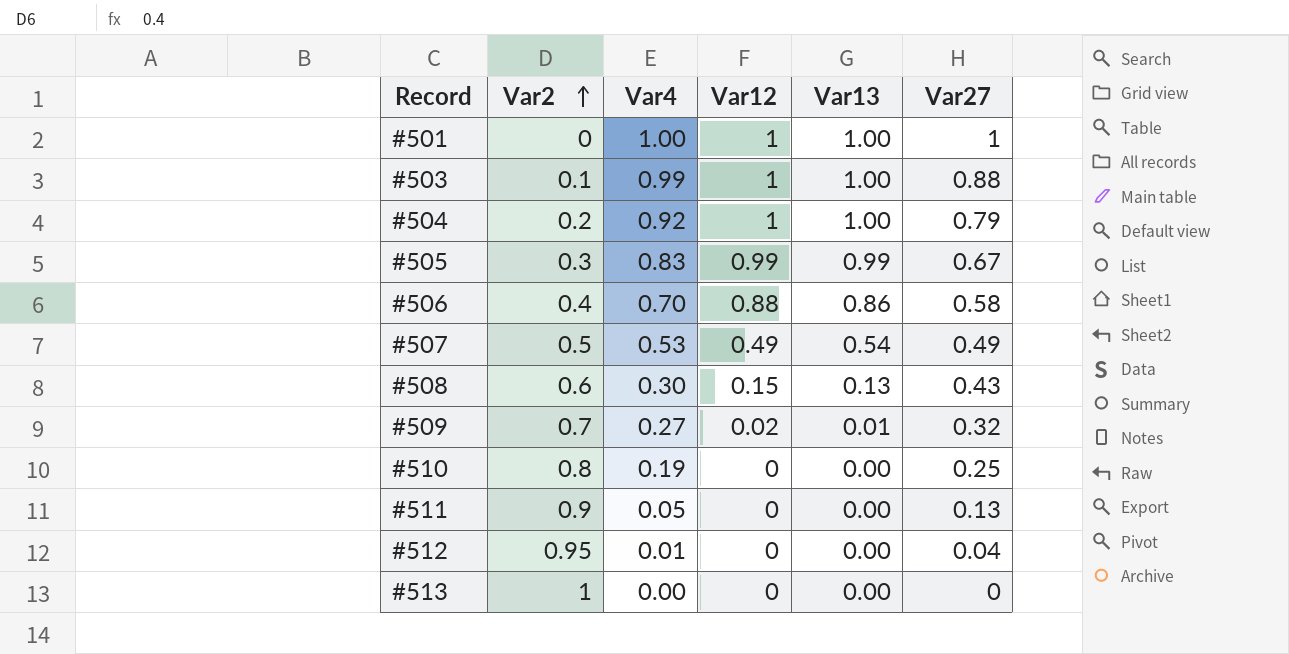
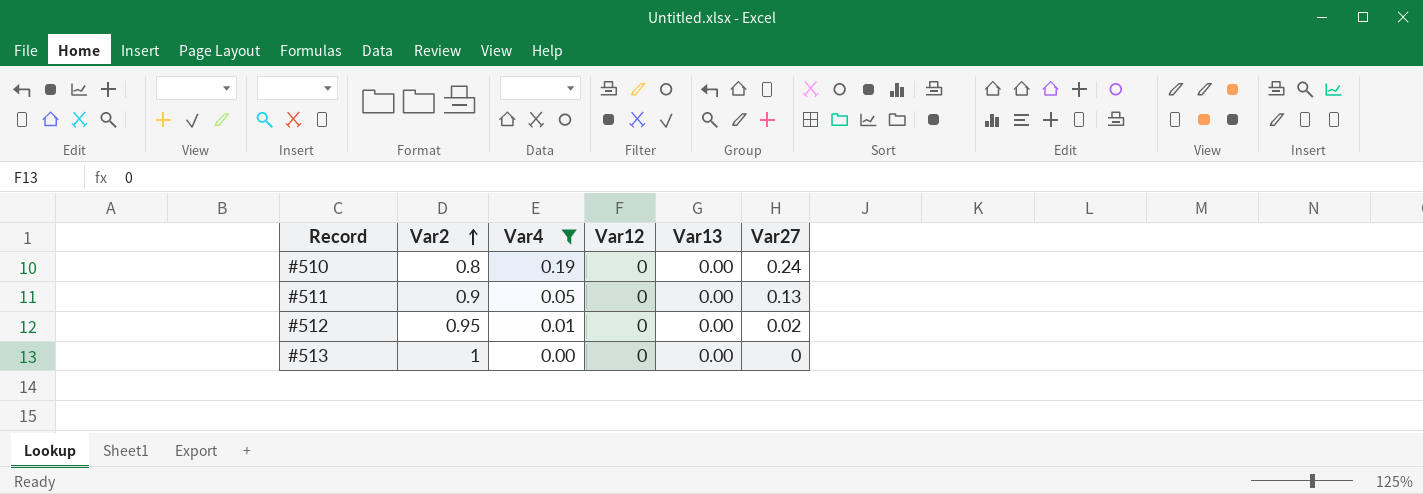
filter: none -> Var4 <= 0.19
#510 | Var27: 0.25 -> 0.24
#512 | Var27: 0.04 -> 0.02

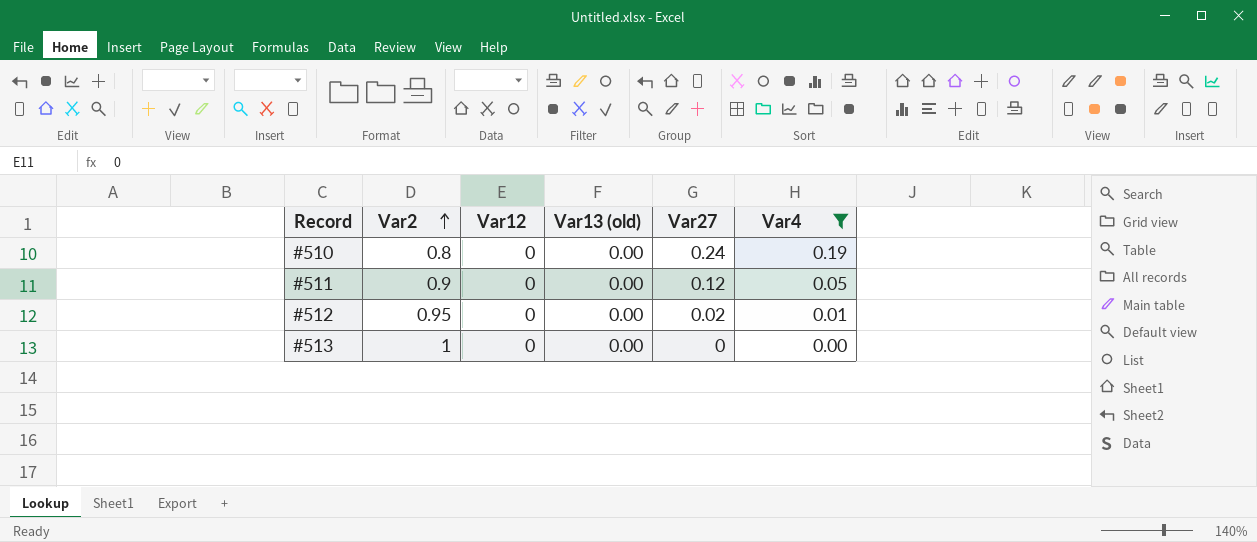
column name: Var13 -> Var13 (old)
column Var4 | position: 3 -> 6
#511 | Var27: 0.13 -> 0.12

